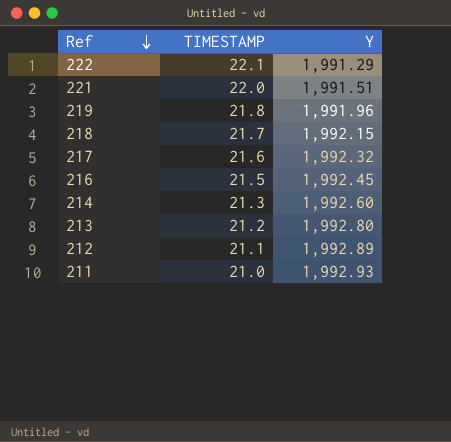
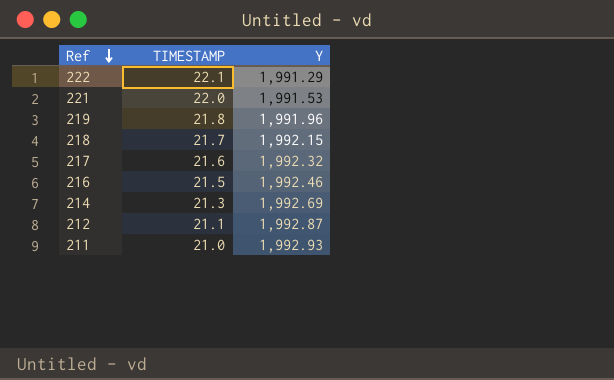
row 213: 21.2 | 1,992.80 -> none
221 | Y: 1,991.51 -> 1,991.53
216 | Y: 1,992.45 -> 1,992.46
214 | Y: 1,992.60 -> 1,992.69
212 | Y: 1,992.89 -> 1,992.87

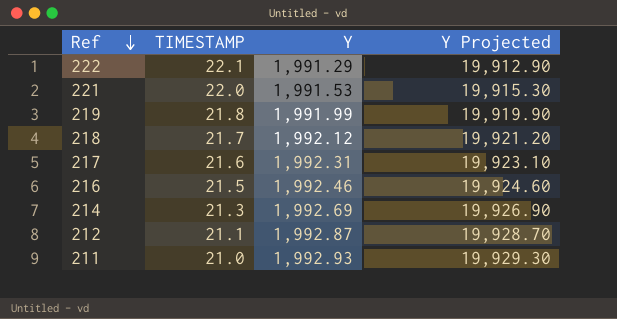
column Y Projected | formula: none -> [Y] * 10
219 | Y: 1,991.96 -> 1,991.99
218 | Y: 1,992.15 -> 1,992.12
217 | Y: 1,992.32 -> 1,992.31

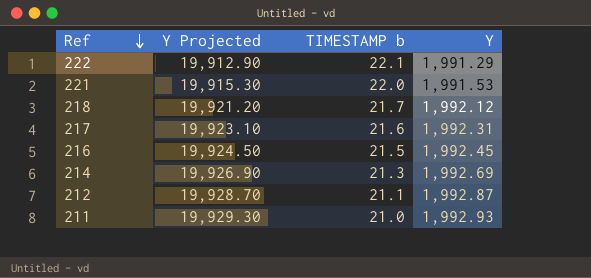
column Y Projected | position: 4 -> 2
column name: TIMESTAMP -> TIMESTAMP b
row 219: 21.8 | 1,991.99 | 19,919.90 -> none
216 | Y Projected: 19,924.60 -> 19,924.50
216 | Y: 1,992.46 -> 1,992.45

